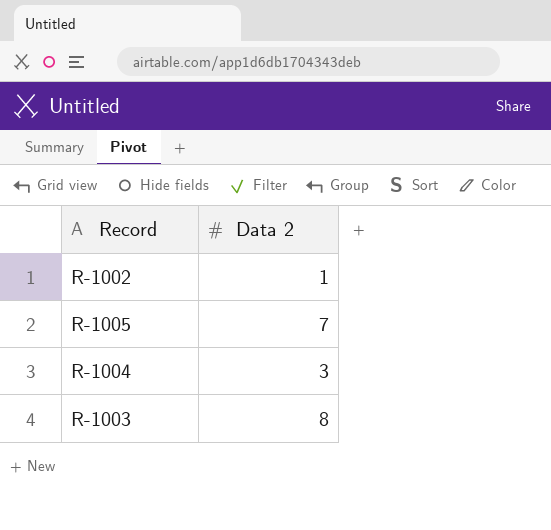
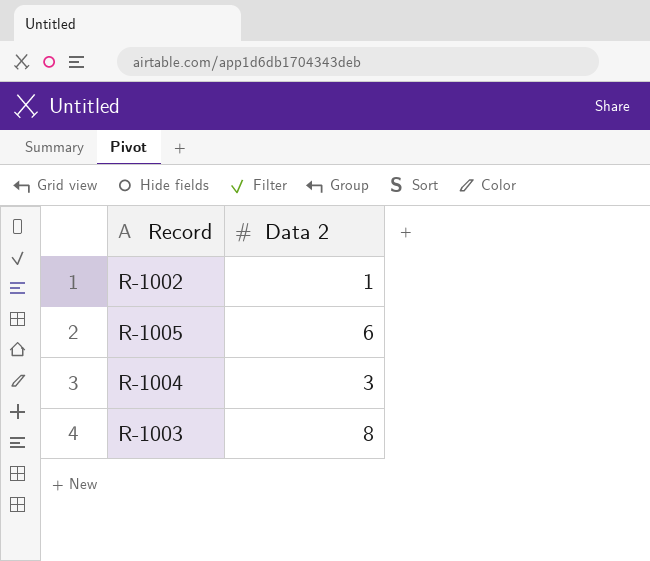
R-1005 | Data 2: 7 -> 6

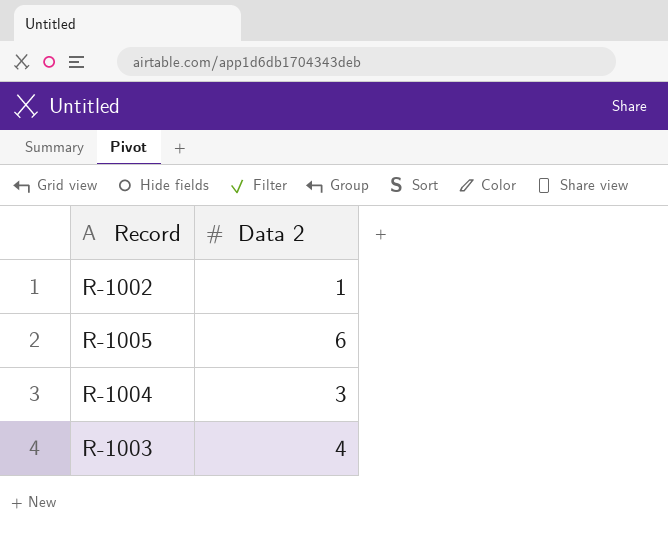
R-1003 | Data 2: 8 -> 4

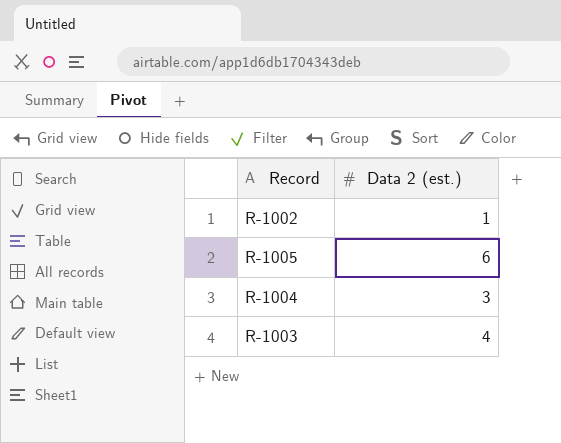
column name: Data 2 -> Data 2 (est.)

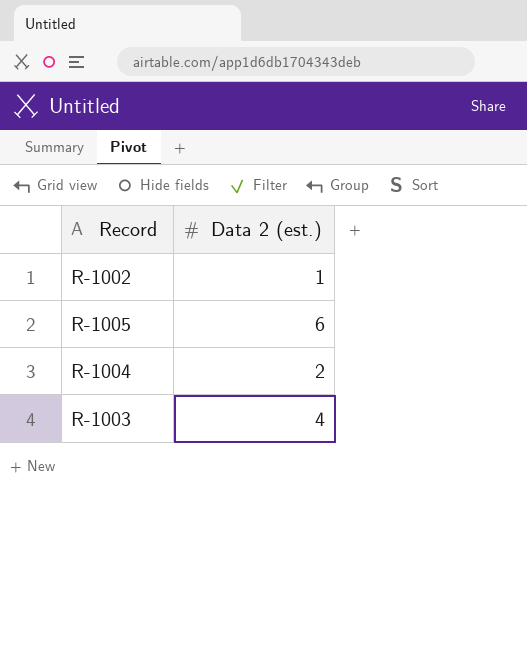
R-1004 | Data 2 (est.): 3 -> 2

